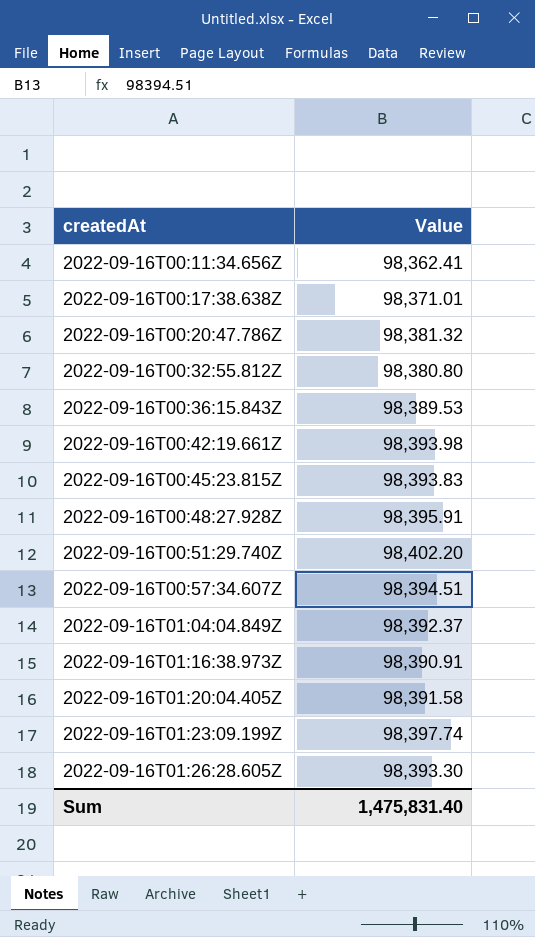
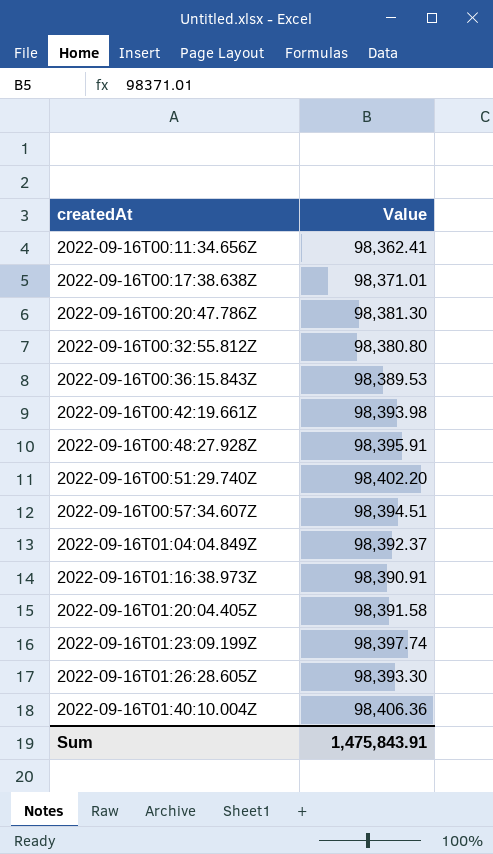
row 2022-09-16T00:45:23.815Z: 98,393.83 -> none
2022-09-16T00:20:47.786Z | Value: 98,381.32 -> 98,381.30
row 2022-09-16T01:40:10.004Z: none -> 98,406.36
Sum | Value: 1,475,831.40 -> 1,475,843.91

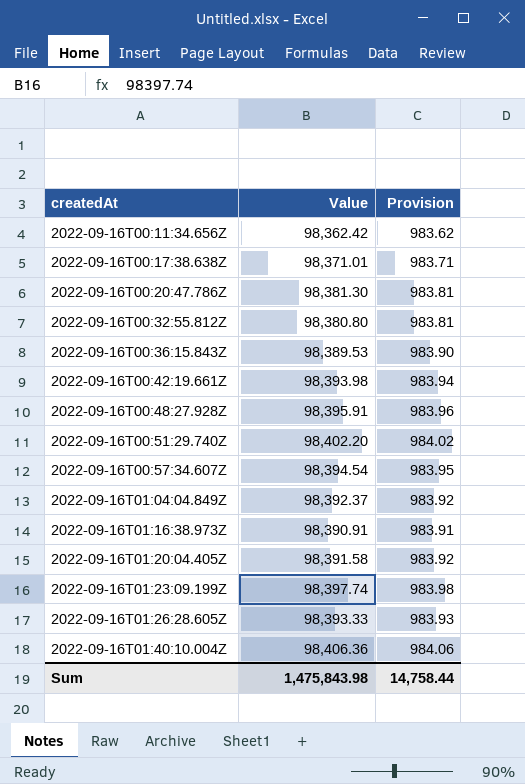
column Provision | formula: none -> [Value] * 0.01
2022-09-16T00:11:34.656Z | Value: 98,362.41 -> 98,362.42
2022-09-16T00:57:34.607Z | Value: 98,394.51 -> 98,394.54
2022-09-16T01:26:28.605Z | Value: 98,393.30 -> 98,393.33
Sum | Value: 1,475,843.91 -> 1,475,843.98

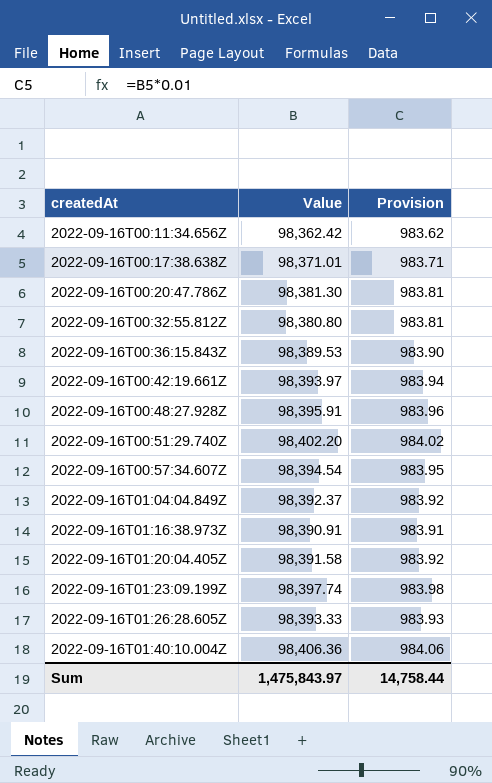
2022-09-16T00:42:19.661Z | Value: 98,393.98 -> 98,393.97
Sum | Value: 1,475,843.98 -> 1,475,843.97

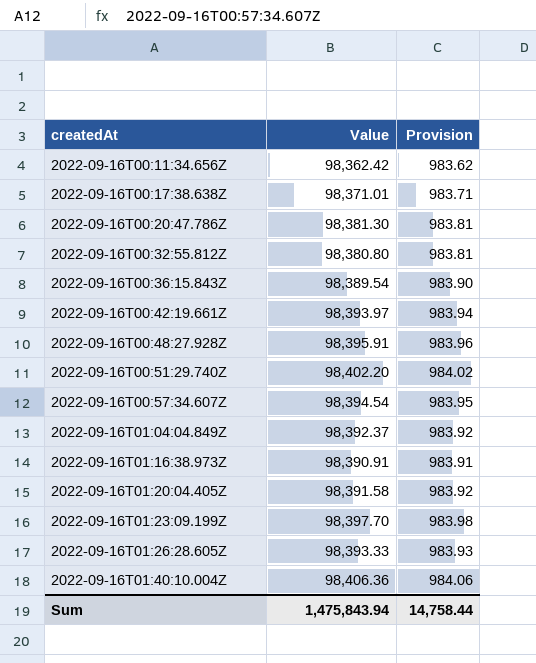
2022-09-16T00:36:15.843Z | Value: 98,389.53 -> 98,389.54
2022-09-16T01:23:09.199Z | Value: 98,397.74 -> 98,397.70
Sum | Value: 1,475,843.97 -> 1,475,843.94

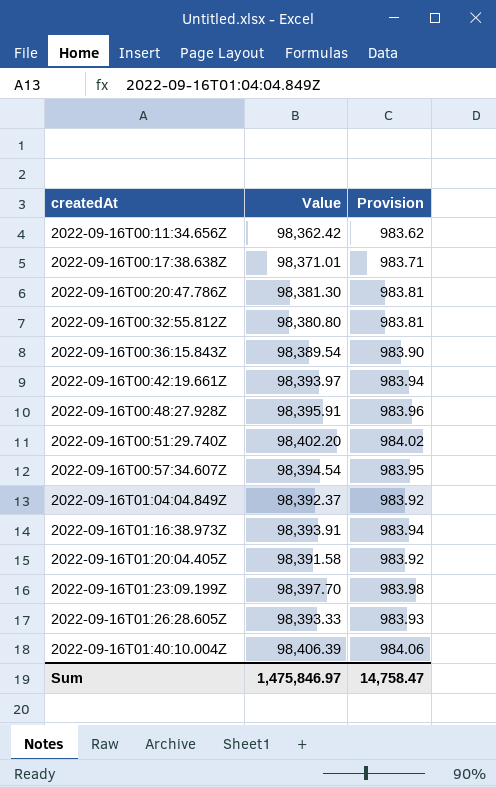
2022-09-16T01:16:38.973Z | Value: 98,390.91 -> 98,393.91
2022-09-16T01:16:38.973Z | Provision: 983.91 -> 983.94
2022-09-16T01:40:10.004Z | Value: 98,406.36 -> 98,406.39
Sum | Value: 1,475,843.94 -> 1,475,846.97
Sum | Provision: 14,758.44 -> 14,758.47

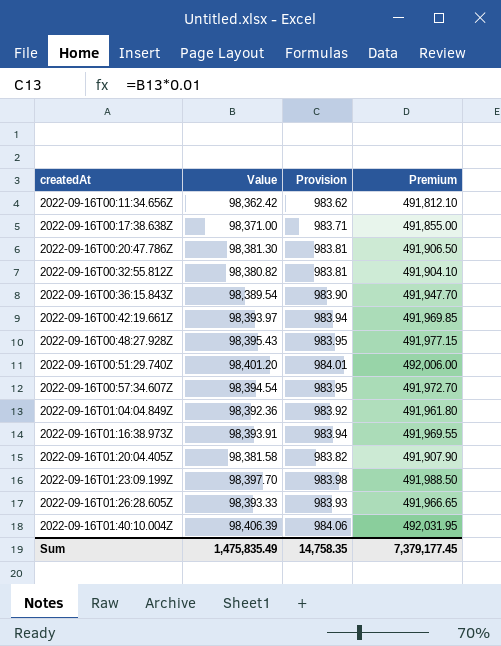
column Premium | formula: none -> [Value] * 5
2022-09-16T00:17:38.638Z | Value: 98,371.01 -> 98,371.00
2022-09-16T00:32:55.812Z | Value: 98,380.80 -> 98,380.82
2022-09-16T00:48:27.928Z | Value: 98,395.91 -> 98,395.43
2022-09-16T00:48:27.928Z | Provision: 983.96 -> 983.95
2022-09-16T00:51:29.740Z | Value: 98,402.20 -> 98,401.20
2022-09-16T00:51:29.740Z | Provision: 984.02 -> 984.01
2022-09-16T01:04:04.849Z | Value: 98,392.37 -> 98,392.36
2022-09-16T01:20:04.405Z | Value: 98,391.58 -> 98,381.58
2022-09-16T01:20:04.405Z | Provision: 983.92 -> 983.82
Sum | Value: 1,475,846.97 -> 1,475,835.49
Sum | Provision: 14,758.47 -> 14,758.35

